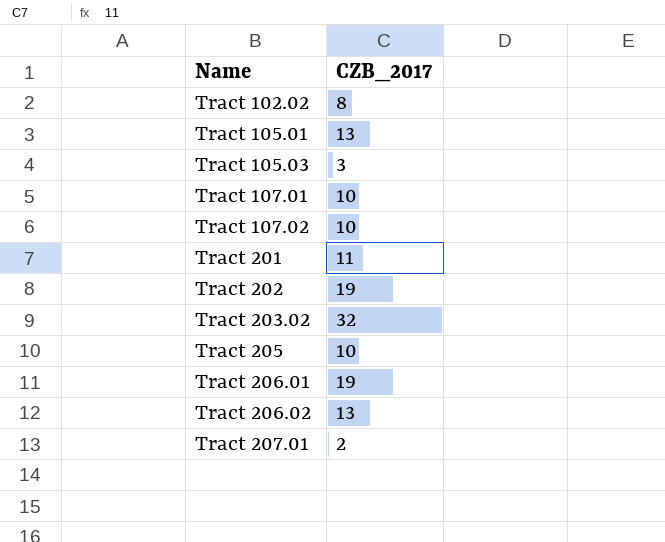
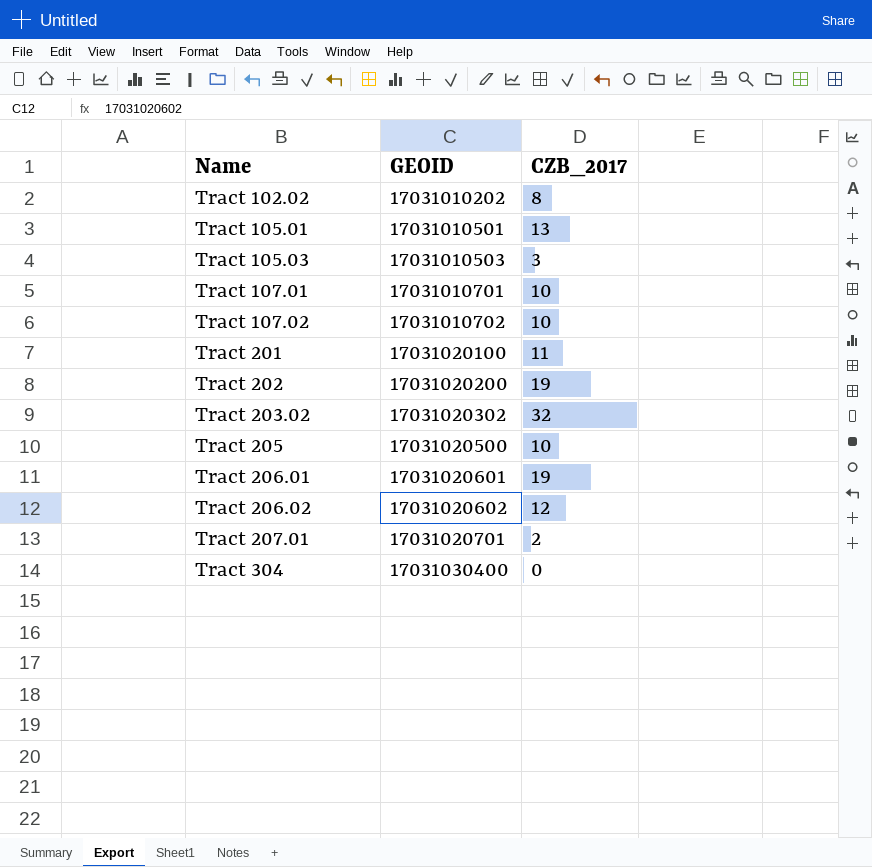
column GEOID | position: none -> 2
Tract 206.02 | CZB_2017: 13 -> 12
row Tract 304: none -> 17031030400 | 0

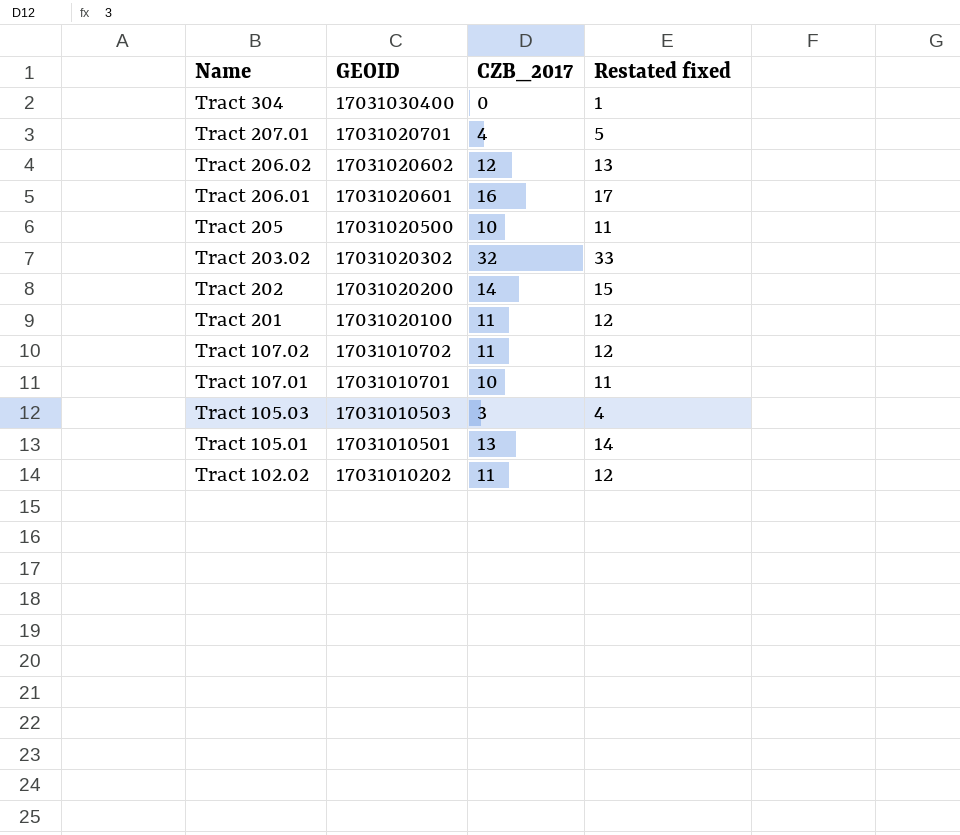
row order: Name ascending -> Name descending
column Restated fixed | formula: none -> [CZB_2017] + 1
Tract 207.01 | CZB_2017: 2 -> 4
Tract 206.01 | CZB_2017: 19 -> 16
Tract 202 | CZB_2017: 19 -> 14
Tract 107.02 | CZB_2017: 10 -> 11
Tract 102.02 | CZB_2017: 8 -> 11

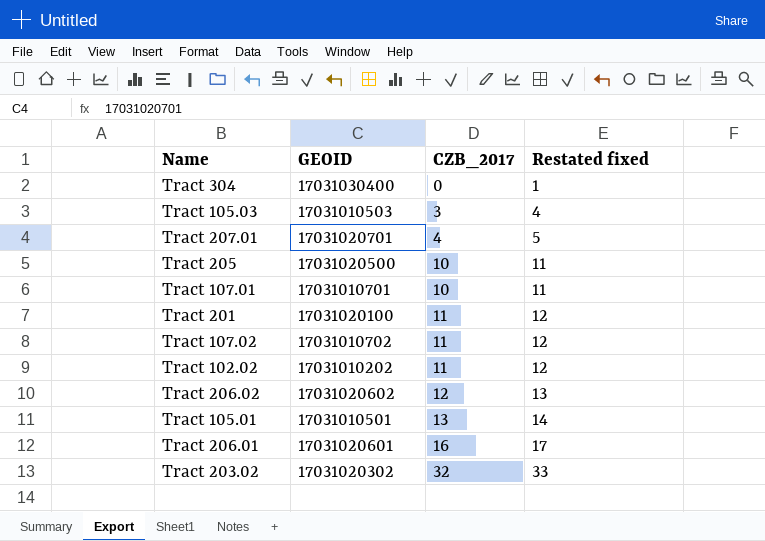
row order: Name descending -> CZB_2017 ascending
row Tract 202: 17031020200 | 14 | 15 -> none

